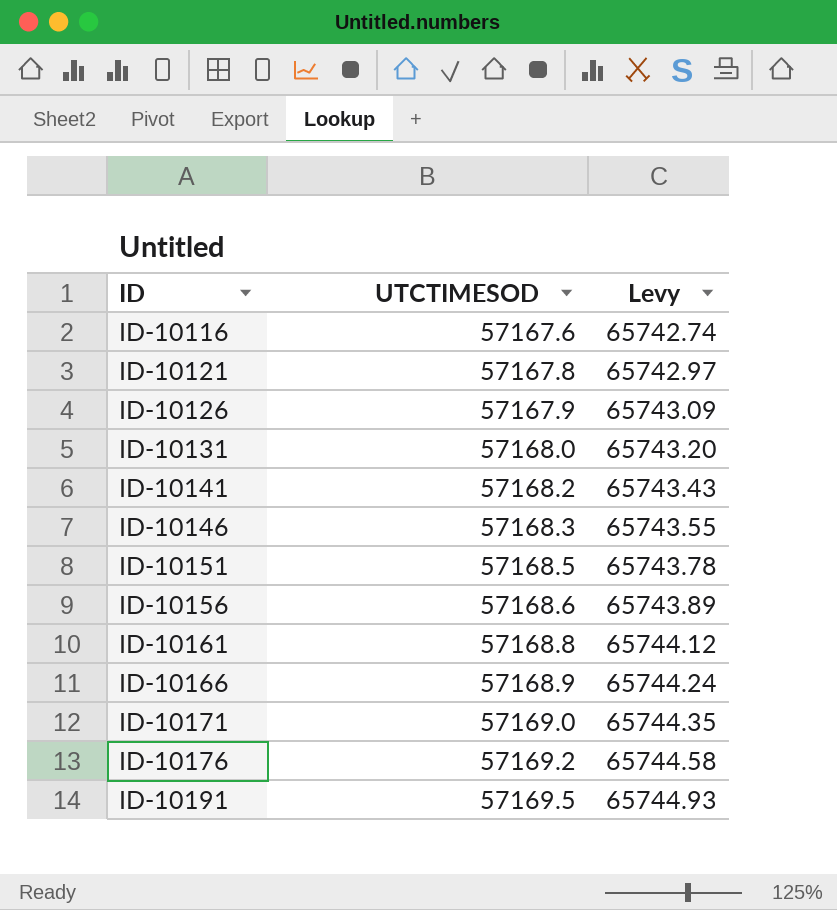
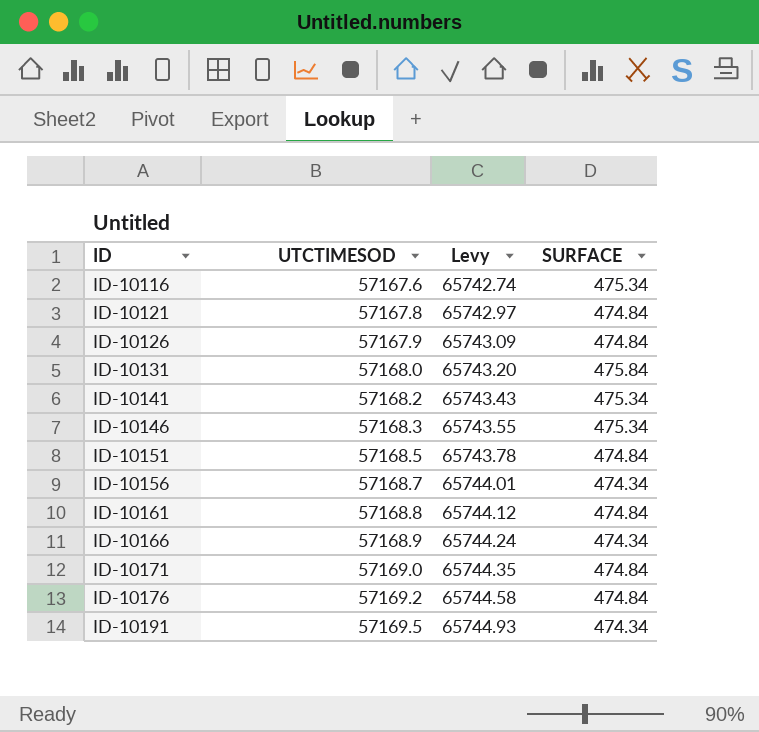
column SURFACE | position: none -> 4
ID-10156 | UTCTIMESOD: 57168.6 -> 57168.7
ID-10156 | Levy: 65743.89 -> 65744.01

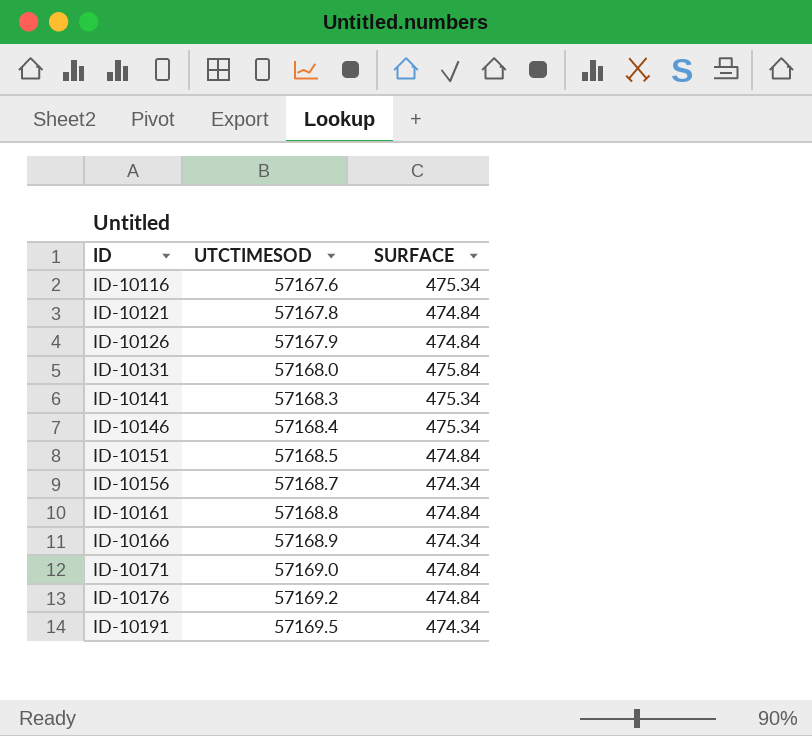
column Levy | formula: [UTCTIMESOD] * 1.15 -> none
ID-10141 | UTCTIMESOD: 57168.2 -> 57168.3
ID-10146 | UTCTIMESOD: 57168.3 -> 57168.4

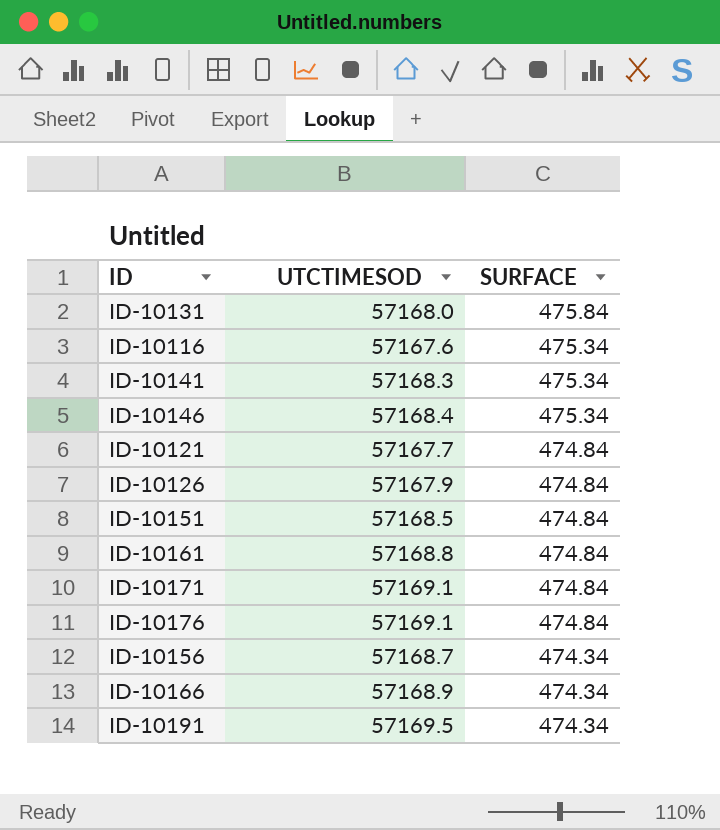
row order: ID ascending -> SURFACE descending
ID-10121 | UTCTIMESOD: 57167.8 -> 57167.7
ID-10171 | UTCTIMESOD: 57169.0 -> 57169.1
ID-10176 | UTCTIMESOD: 57169.2 -> 57169.1

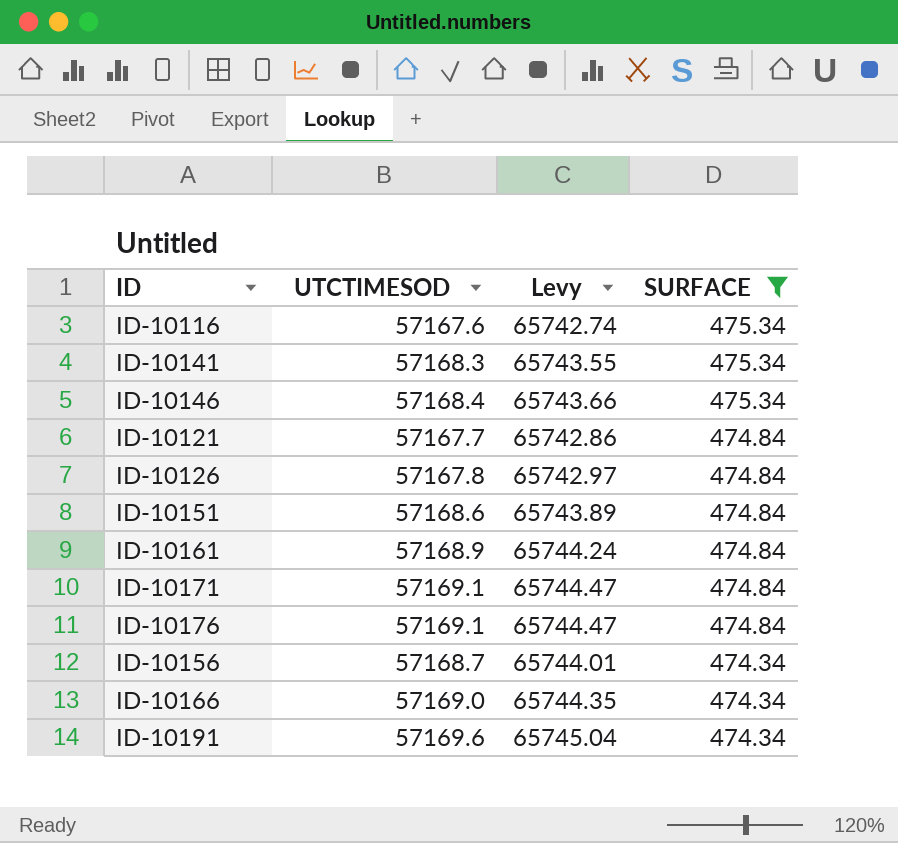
filter: none -> SURFACE != 475.84
column Levy | formula: none -> [UTCTIMESOD] * 1.15
ID-10126 | UTCTIMESOD: 57167.9 -> 57167.8
ID-10151 | UTCTIMESOD: 57168.5 -> 57168.6
ID-10161 | UTCTIMESOD: 57168.8 -> 57168.9
ID-10166 | UTCTIMESOD: 57168.9 -> 57169.0
ID-10191 | UTCTIMESOD: 57169.5 -> 57169.6

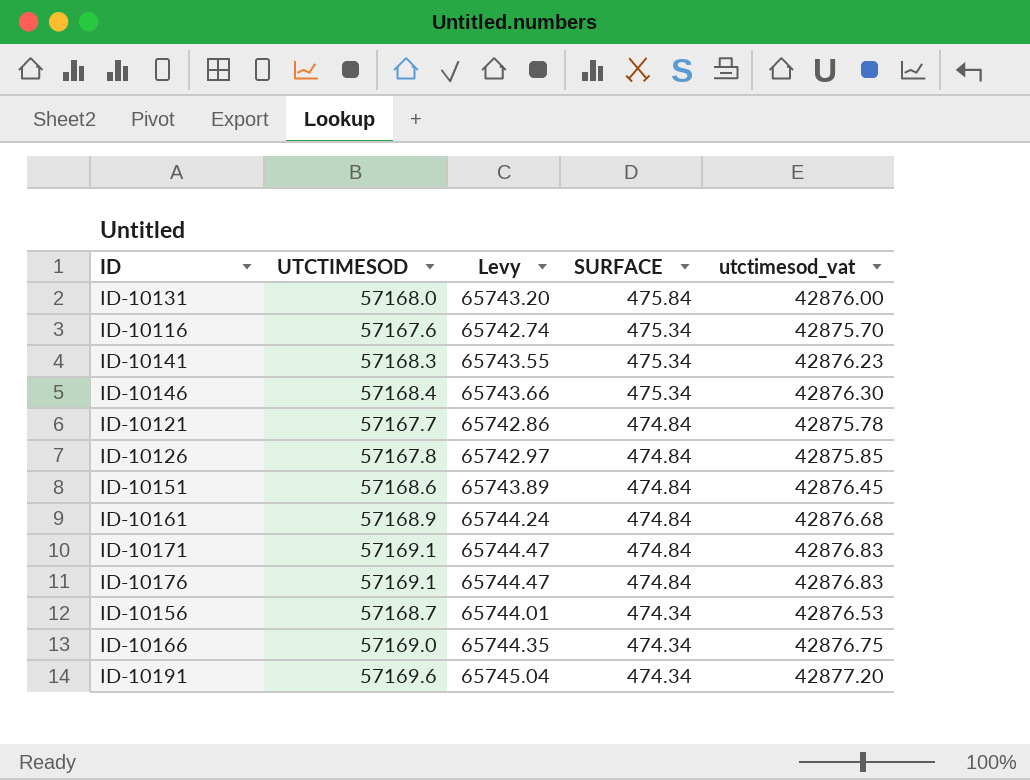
filter: SURFACE != 475.84 -> none
column utctimesod_vat | formula: none -> [UTCTIMESOD] * 0.75

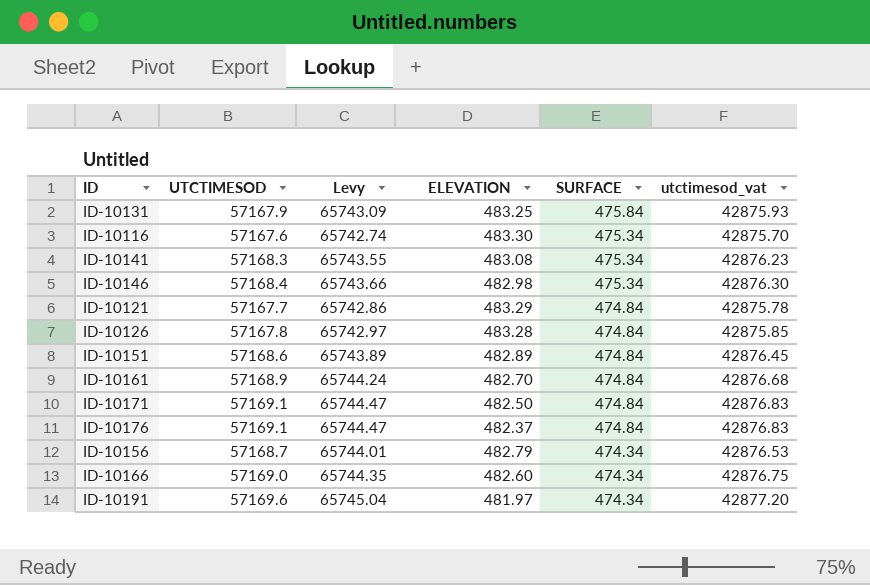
column ELEVATION | position: none -> 4
ID-10131 | UTCTIMESOD: 57168.0 -> 57167.9
ID-10131 | Levy: 65743.20 -> 65743.09
ID-10131 | utctimesod_vat: 42876.00 -> 42875.93

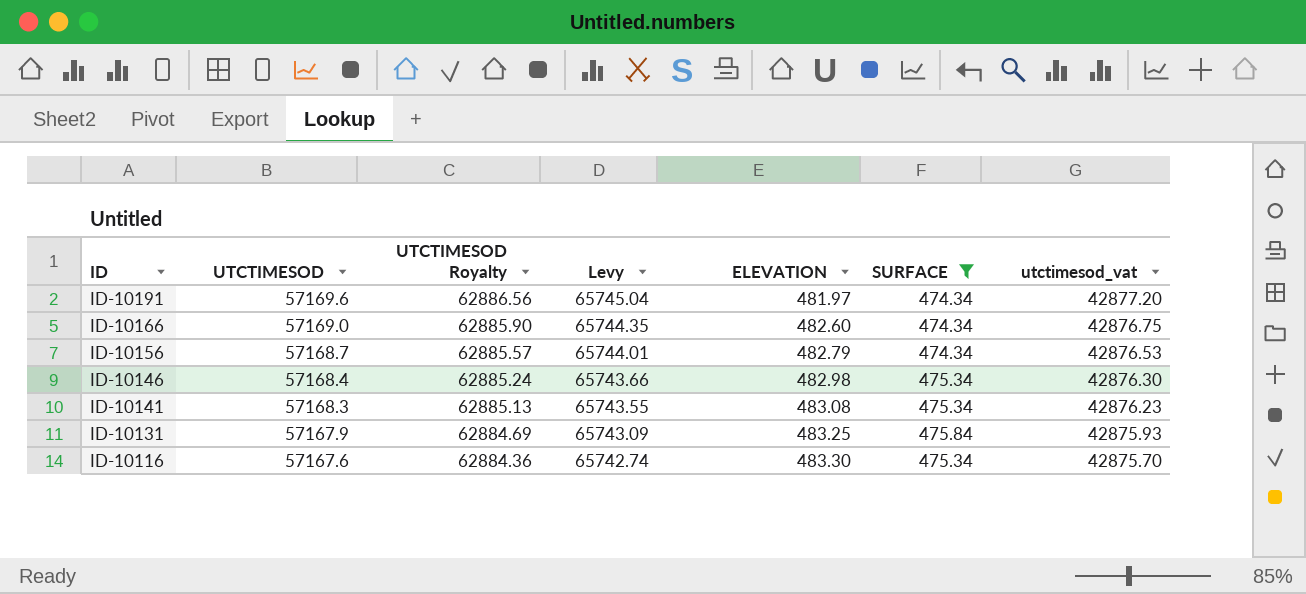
filter: none -> SURFACE != 474.84
row order: SURFACE descending -> ID descending
column UTCTIMESOD Royalty | formula: none -> [UTCTIMESOD] * 1.1

